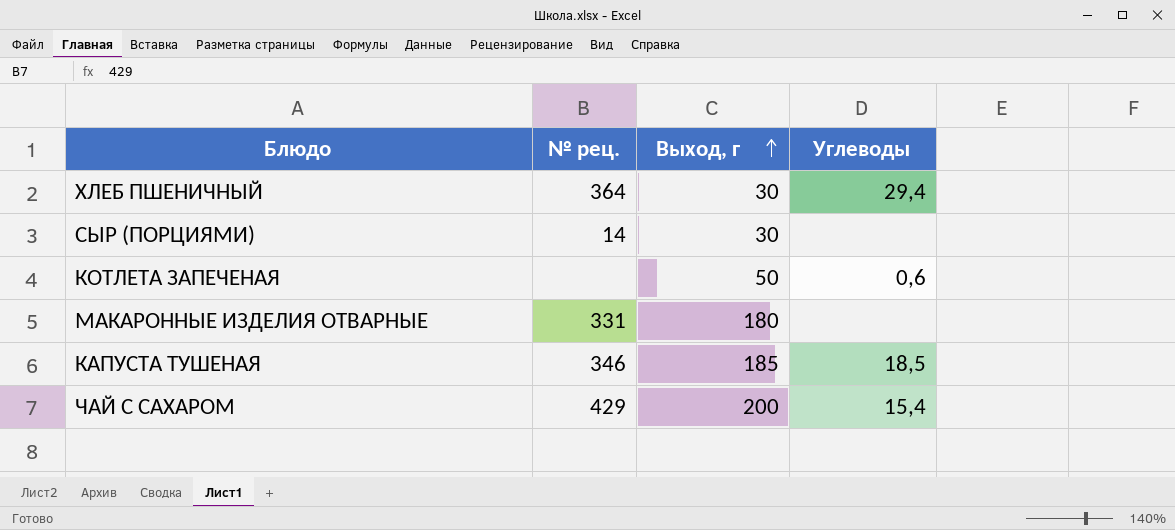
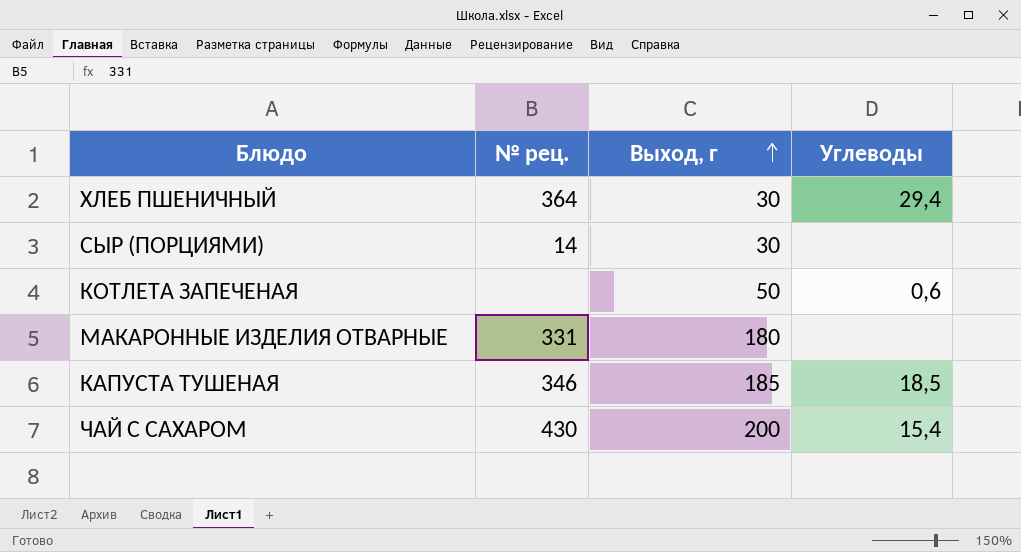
ЧАЙ С САХАРОМ | № рец.: 429 -> 430

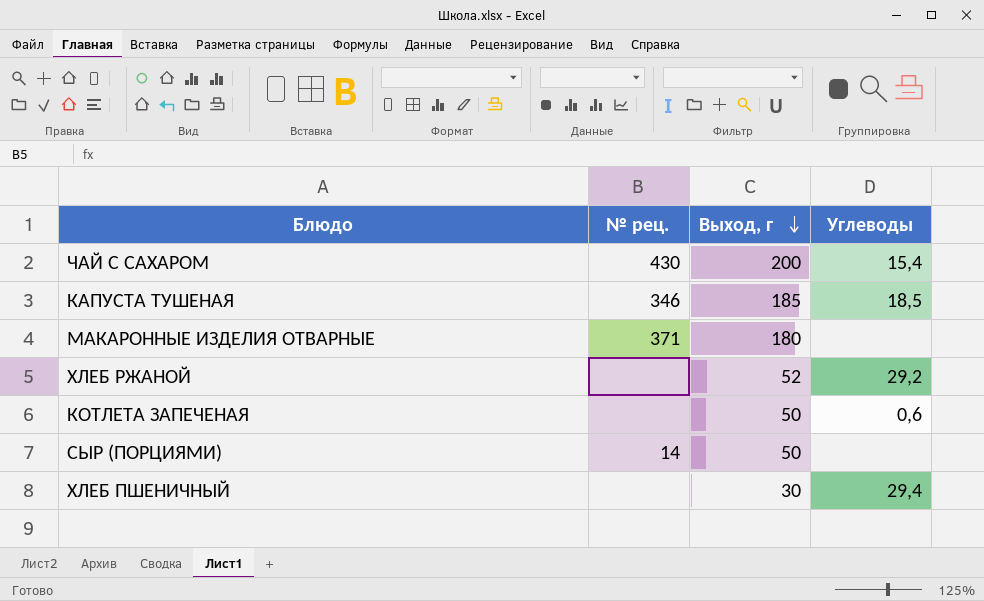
row order: Выход, г ascending -> Выход, г descending
МАКАРОННЫЕ ИЗДЕЛИЯ ОТВАРНЫЕ | № рец.: 331 -> 371
row ХЛЕБ РЖАНОЙ: none -> none | 52 | 29,2
СЫР (ПОРЦИЯМИ) | Выход, г: 30 -> 50
ХЛЕБ ПШЕНИЧНЫЙ | № рец.: 364 -> none

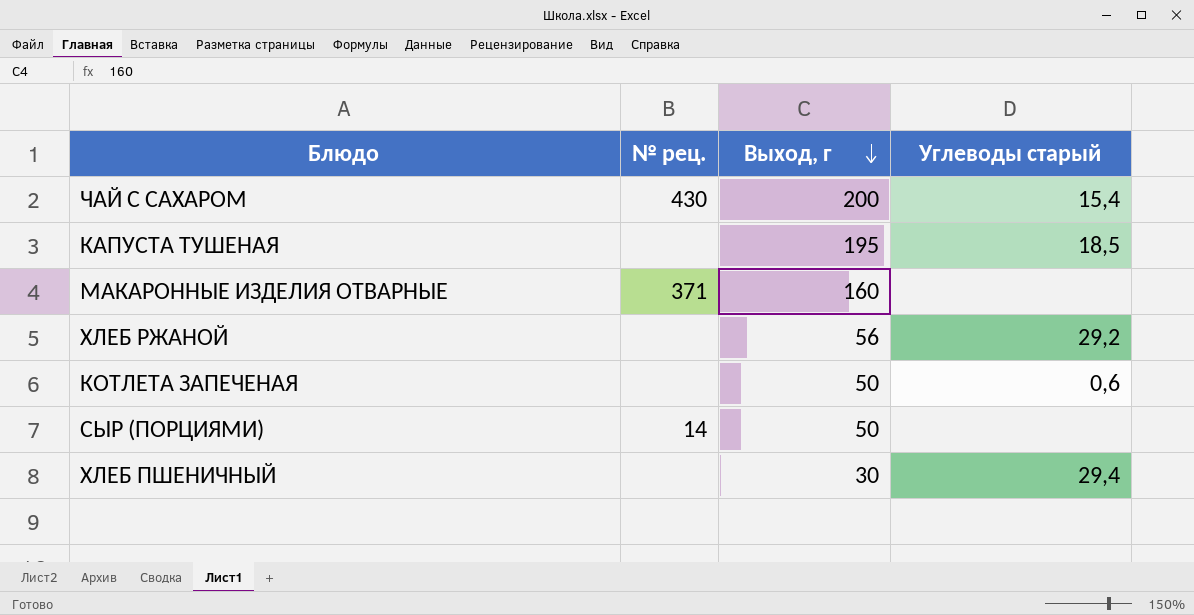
column name: Углеводы -> Углеводы старый
КАПУСТА ТУШЕНАЯ | № рец.: 346 -> none
КАПУСТА ТУШЕНАЯ | Выход, г: 185 -> 195
МАКАРОННЫЕ ИЗДЕЛИЯ ОТВАРНЫЕ | Выход, г: 180 -> 160
ХЛЕБ РЖАНОЙ | Выход, г: 52 -> 56

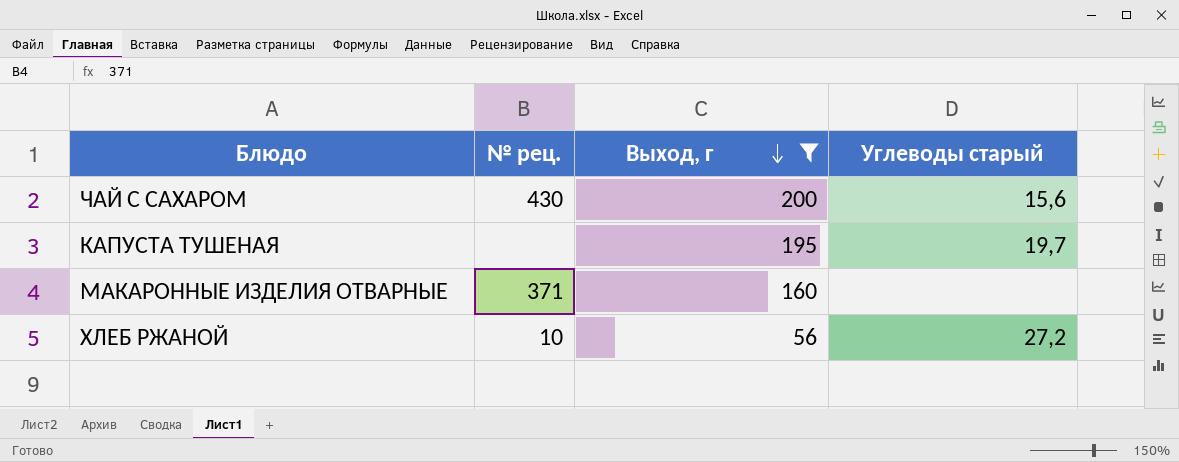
filter: none -> Выход, г >= 56
ЧАЙ С САХАРОМ | Углеводы старый: 15,4 -> 15,6
КАПУСТА ТУШЕНАЯ | Углеводы старый: 18,5 -> 19,7
ХЛЕБ РЖАНОЙ | № рец.: none -> 10
ХЛЕБ РЖАНОЙ | Углеводы старый: 29,2 -> 27,2

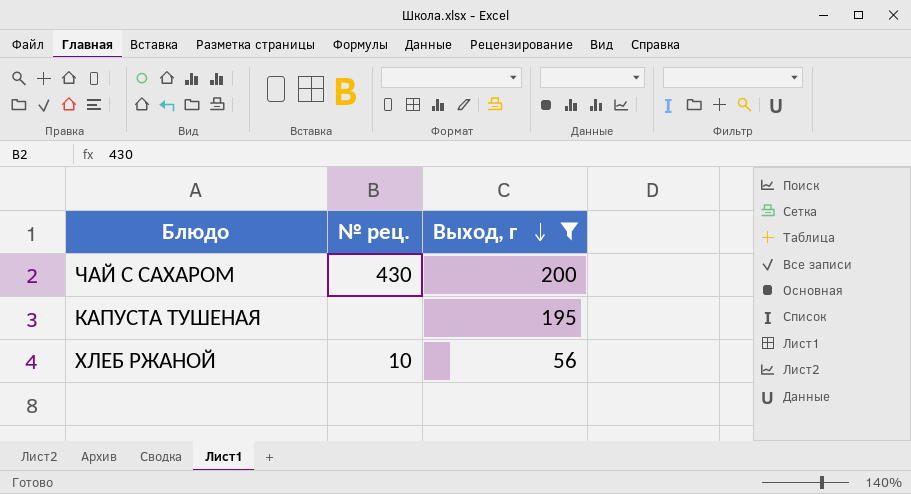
column Углеводы старый | position: 4 -> none
row МАКАРОННЫЕ ИЗДЕЛИЯ ОТВАРНЫЕ: 371 | 160 | none -> none

